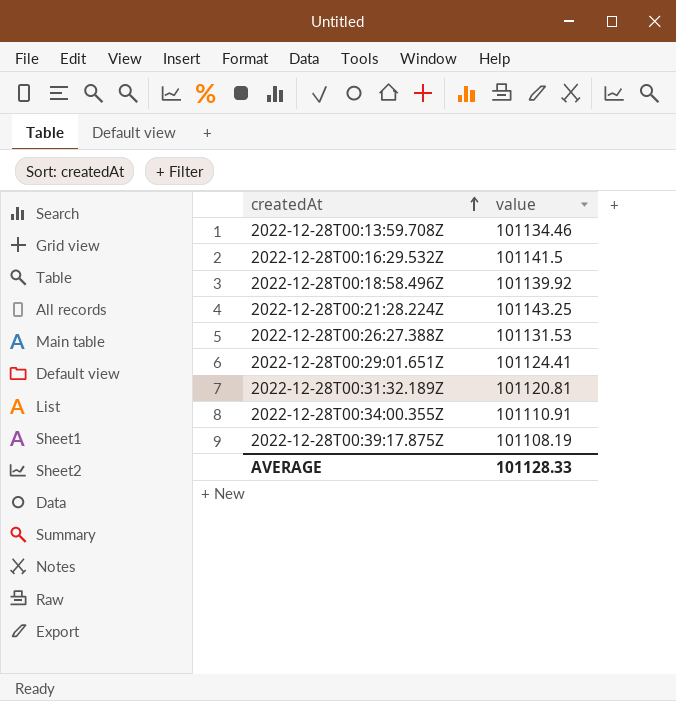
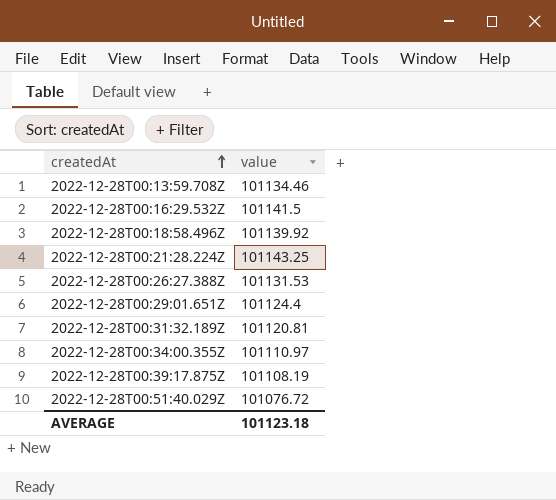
2022-12-28T00:29:01.651Z | value: 101124.41 -> 101124.4
2022-12-28T00:34:00.355Z | value: 101110.91 -> 101110.97
row 2022-12-28T00:51:40.029Z: none -> 101076.72
AVERAGE | value: 101128.33 -> 101123.18

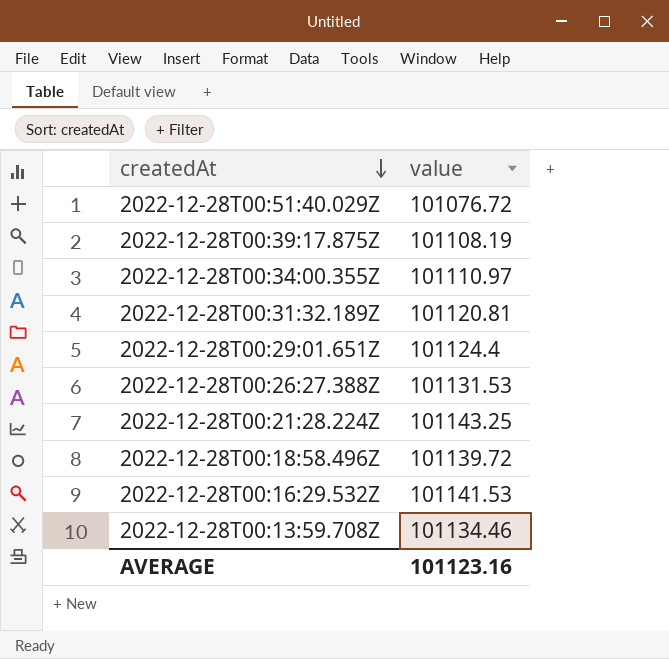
row order: createdAt ascending -> createdAt descending
2022-12-28T00:18:58.496Z | value: 101139.92 -> 101139.72
2022-12-28T00:16:29.532Z | value: 101141.5 -> 101141.53
AVERAGE | value: 101123.18 -> 101123.16

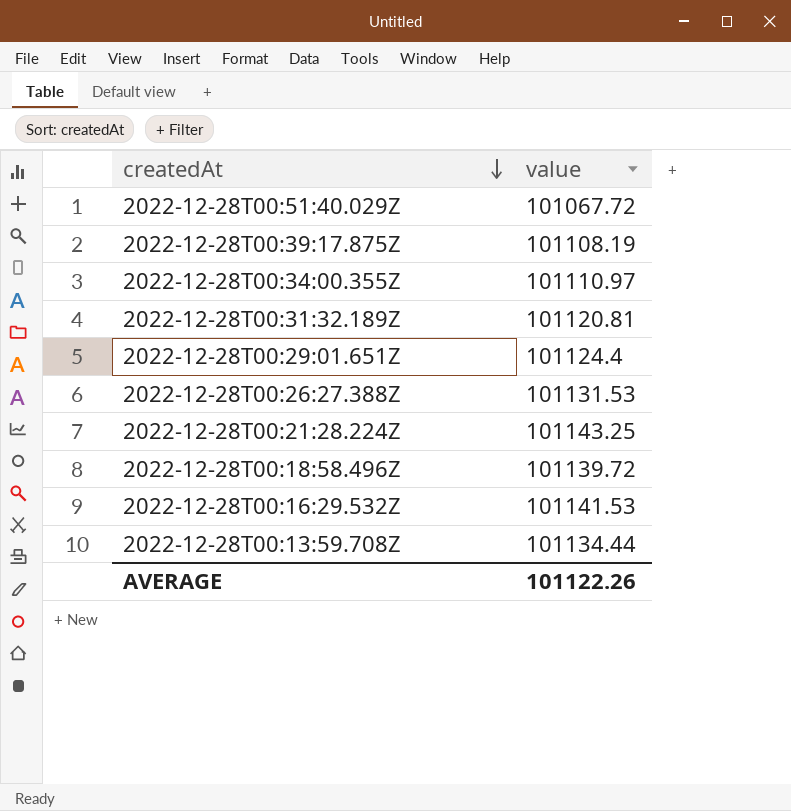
2022-12-28T00:51:40.029Z | value: 101076.72 -> 101067.72
2022-12-28T00:13:59.708Z | value: 101134.46 -> 101134.44
AVERAGE | value: 101123.16 -> 101122.26

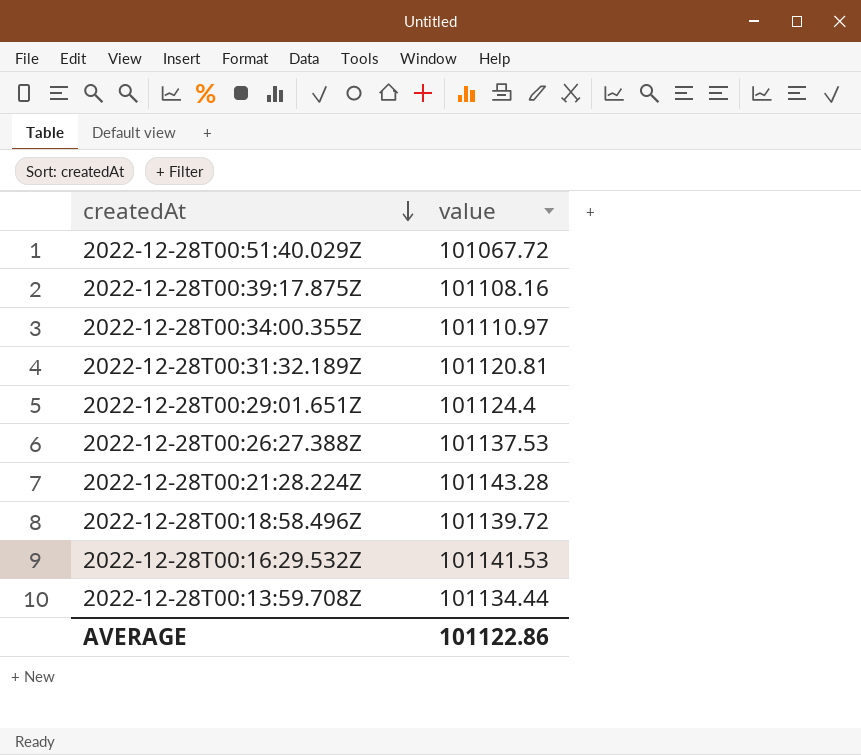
2022-12-28T00:39:17.875Z | value: 101108.19 -> 101108.16
2022-12-28T00:26:27.388Z | value: 101131.53 -> 101137.53
2022-12-28T00:21:28.224Z | value: 101143.25 -> 101143.28
AVERAGE | value: 101122.26 -> 101122.86

